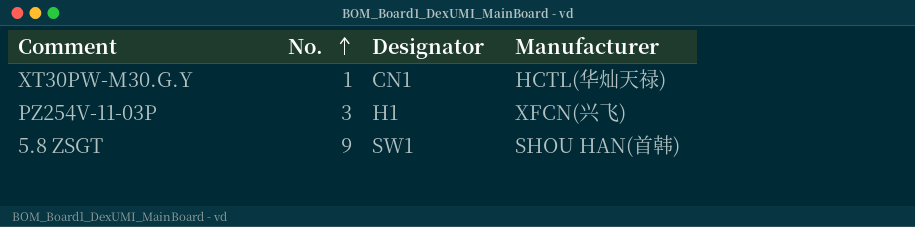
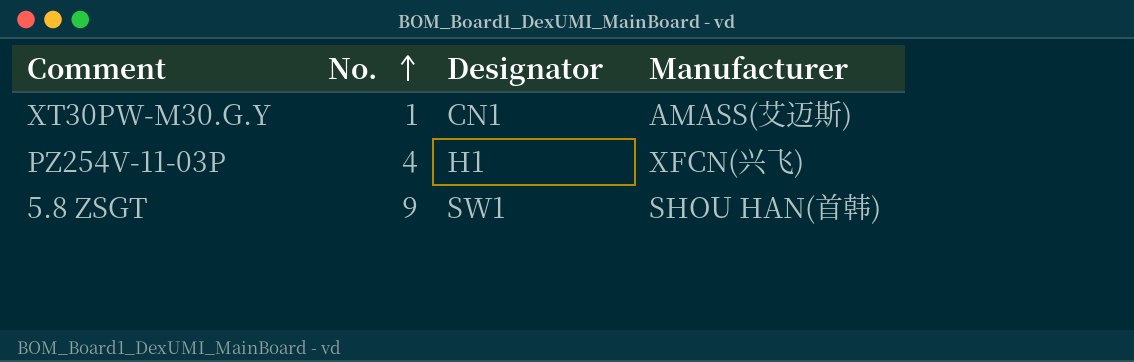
XT30PW-M30.G.Y | Manufacturer: HCTL(华灿天禄) -> AMASS(艾迈斯)
PZ254V-11-03P | No.: 3 -> 4

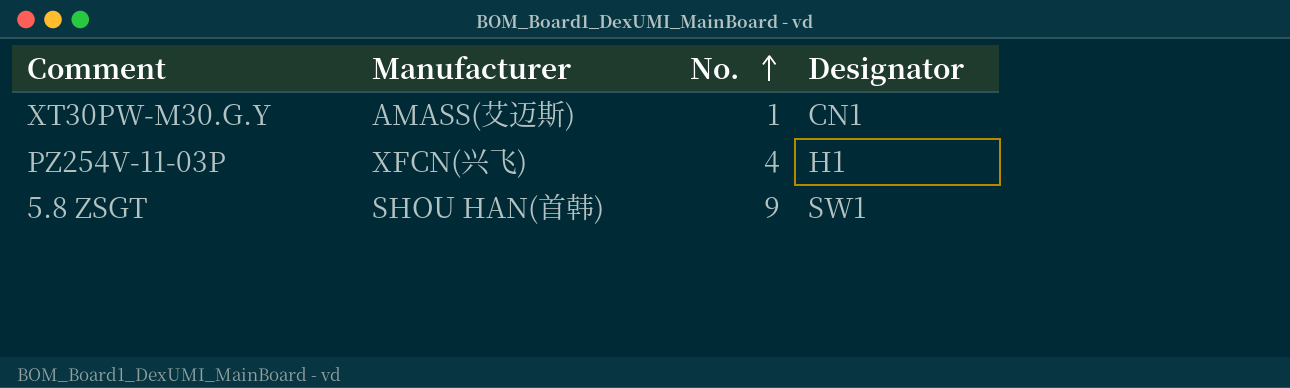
column Manufacturer | position: 4 -> 2

